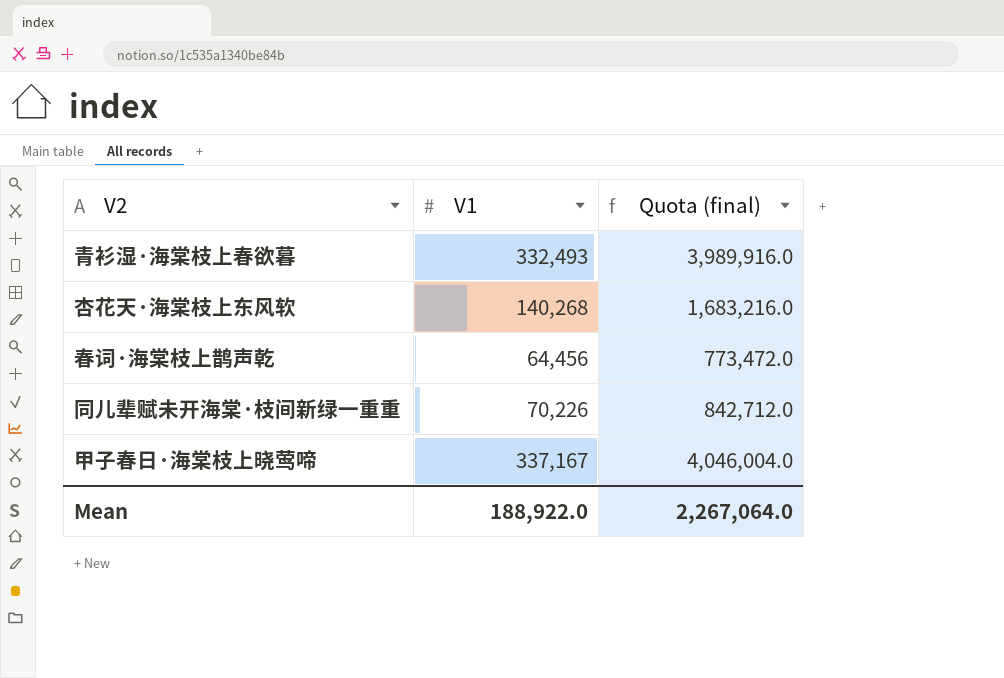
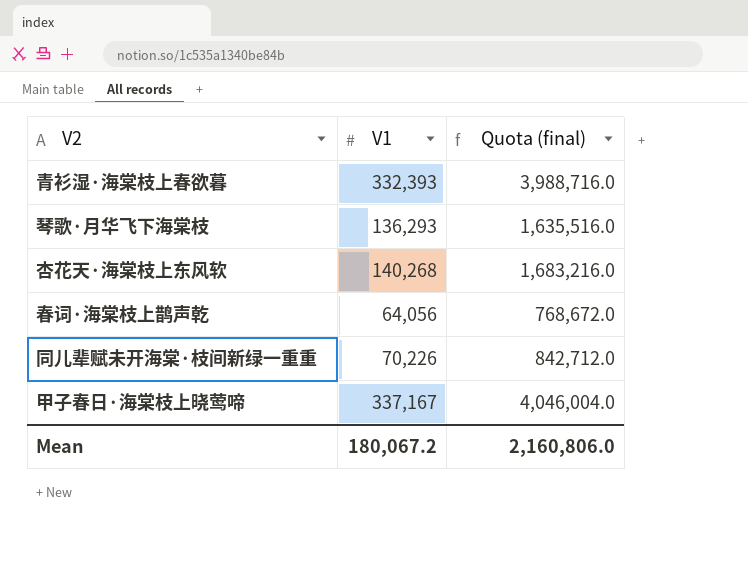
青衫湿·海棠枝上春欲暮 | V1: 332,493 -> 332,393
青衫湿·海棠枝上春欲暮 | Quota (final): 3,989,916.0 -> 3,988,716.0
row 琴歌·月华飞下海棠枝: none -> 136,293 | 1,635,516.0
春词·海棠枝上鹊声乾 | V1: 64,456 -> 64,056
春词·海棠枝上鹊声乾 | Quota (final): 773,472.0 -> 768,672.0
Mean | V1: 188,922.0 -> 180,067.2
Mean | Quota (final): 2,267,064.0 -> 2,160,806.0

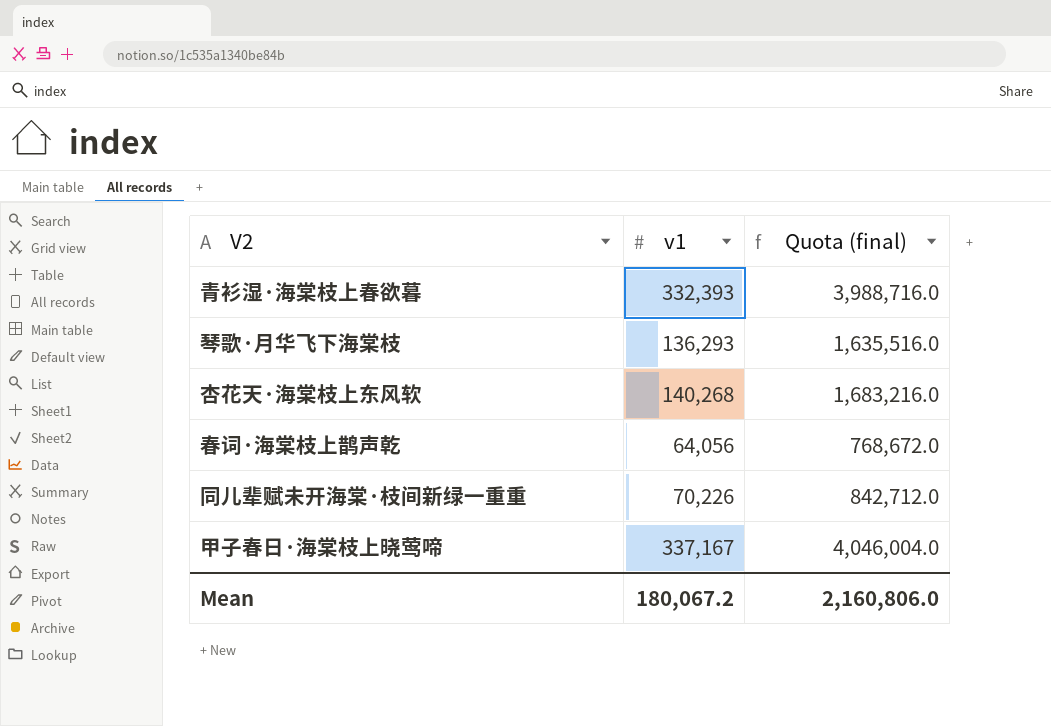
column name: V1 -> v1

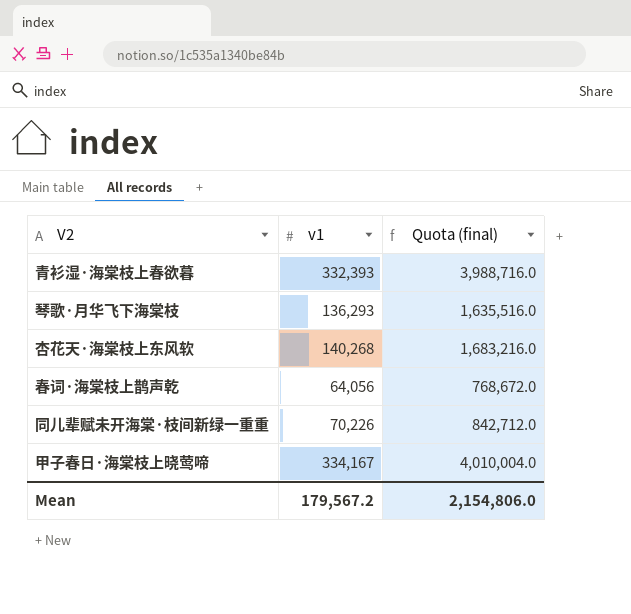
甲子春日·海棠枝上晓莺啼 | v1: 337,167 -> 334,167
甲子春日·海棠枝上晓莺啼 | Quota (final): 4,046,004.0 -> 4,010,004.0
Mean | v1: 180,067.2 -> 179,567.2
Mean | Quota (final): 2,160,806.0 -> 2,154,806.0

